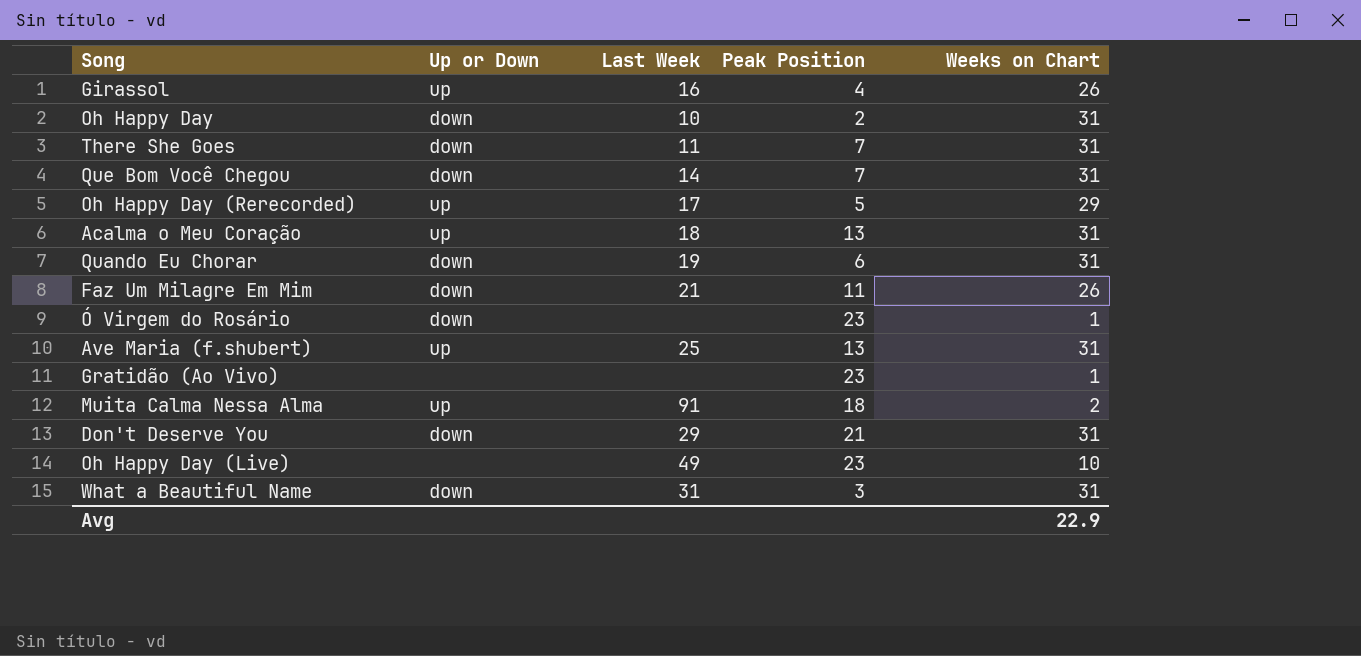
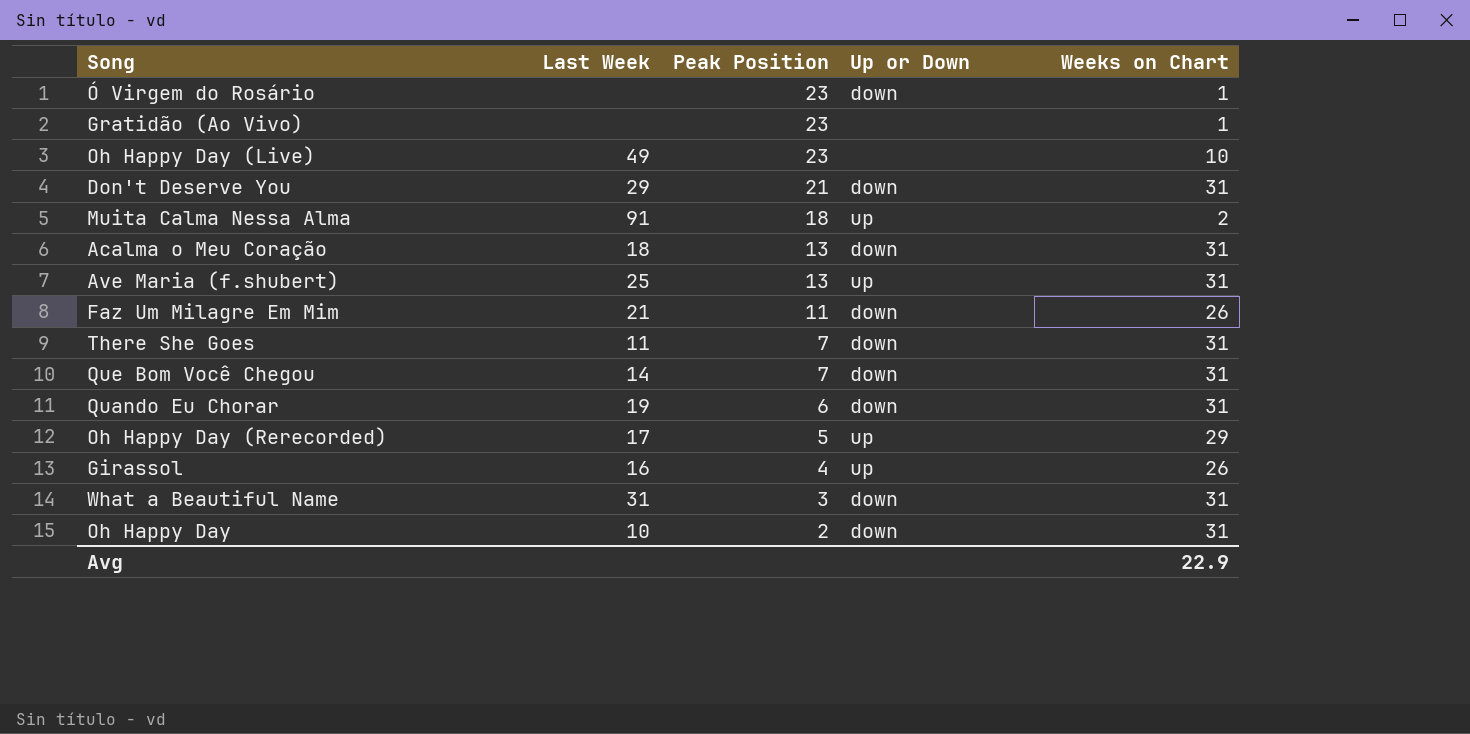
row order: none -> Peak Position descending
column Up or Down | position: 2 -> 4
Acalma o Meu Coração | Up or Down: up -> down

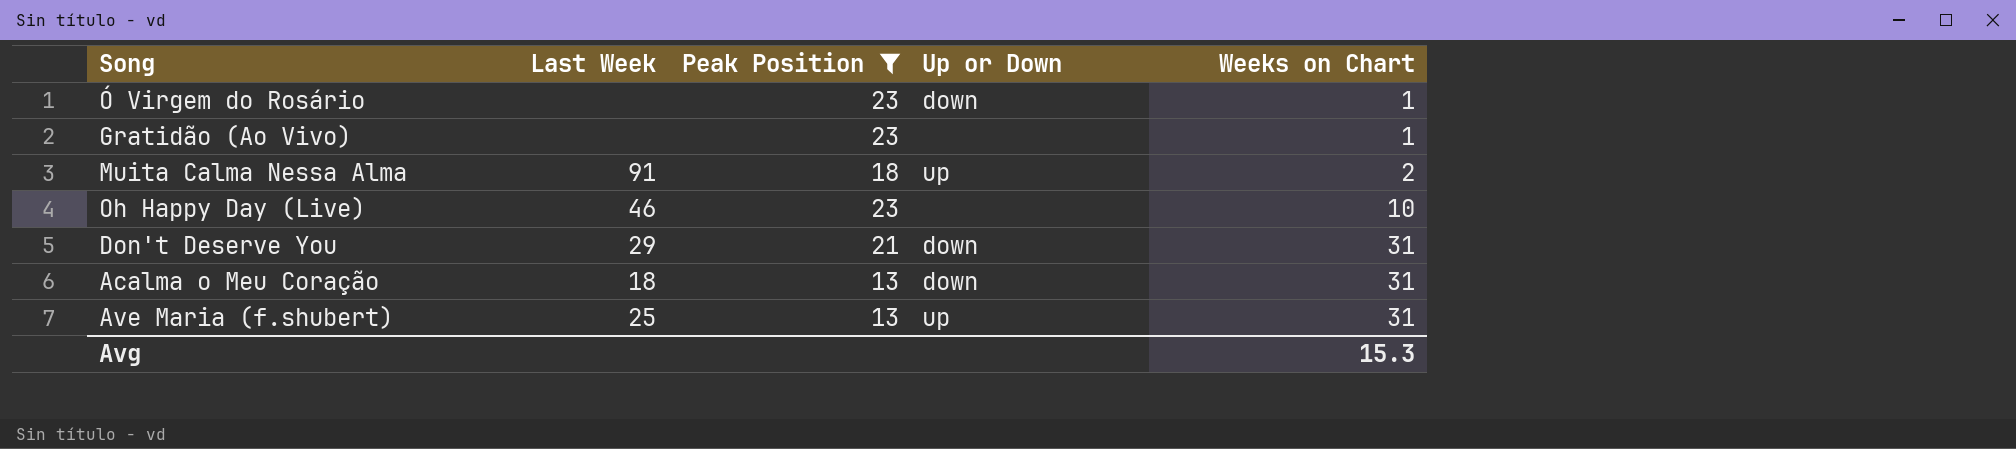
filter: none -> Peak Position >= 13
row order: Peak Position descending -> Weeks on Chart ascending
Oh Happy Day (Live) | Last Week: 49 -> 46
Avg | Weeks on Chart: 22.9 -> 15.3

